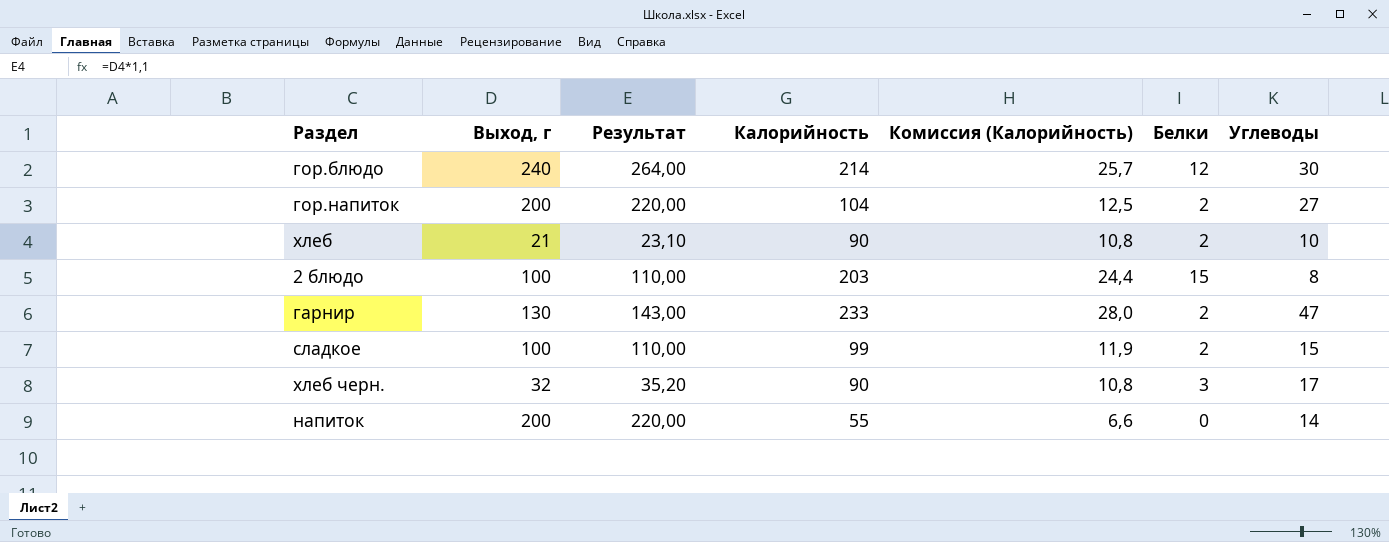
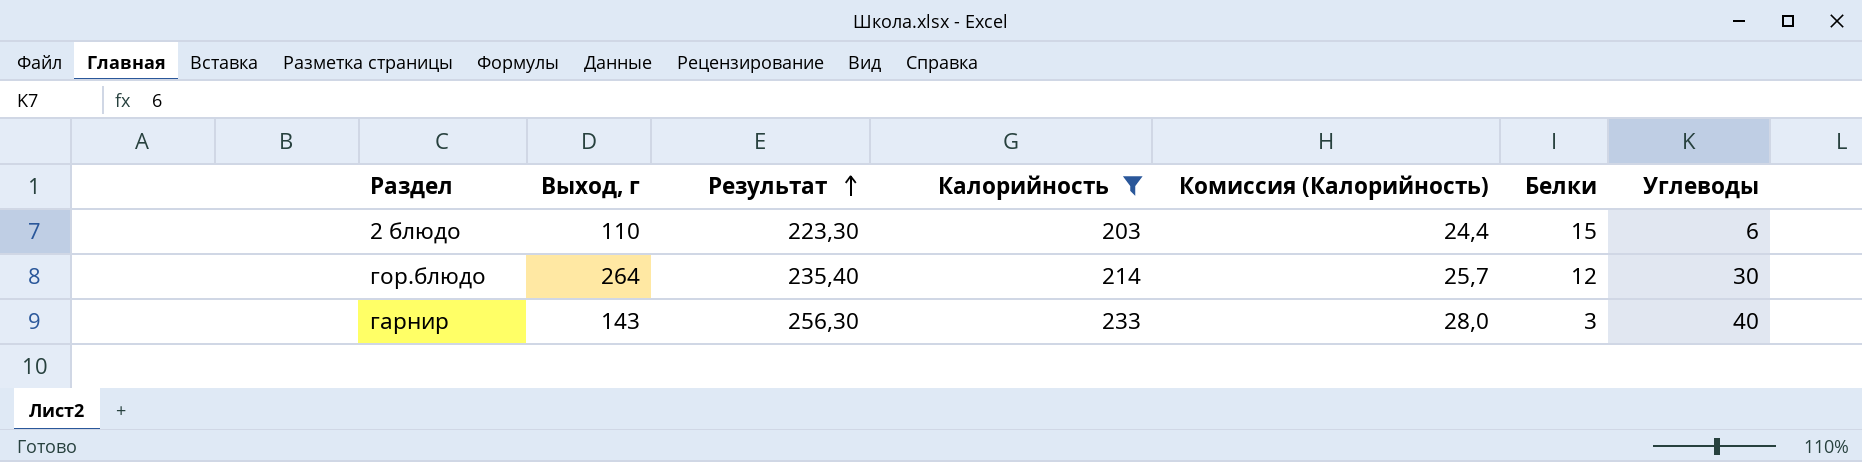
filter: none -> Калорийность >= 203
row order: none -> Результат ascending
column Результат | formula: [Выход, г] * 1,1 -> [Калорийность] * 1,1
2 блюдо | Выход, г: 100 -> 110
2 блюдо | Углеводы: 8 -> 6
гор.блюдо | Выход, г: 240 -> 264
гарнир | Выход, г: 130 -> 143
гарнир | Белки: 2 -> 3
гарнир | Углеводы: 47 -> 40

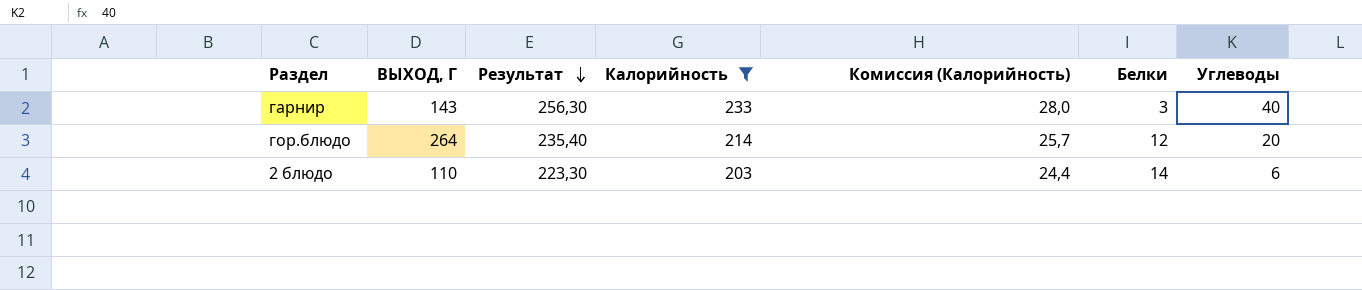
row order: Результат ascending -> Результат descending
column name: Выход, г -> ВЫХОД, Г
гор.блюдо | Углеводы: 30 -> 20
2 блюдо | Белки: 15 -> 14

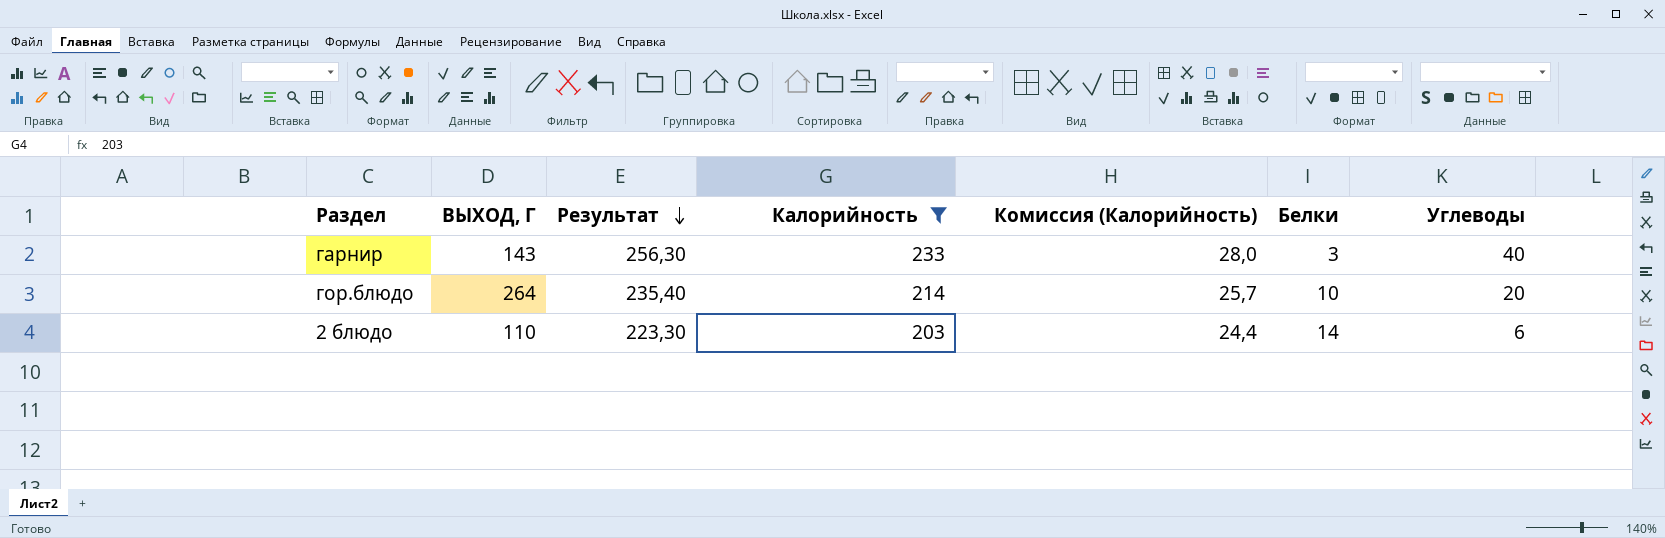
гор.блюдо | Белки: 12 -> 10

